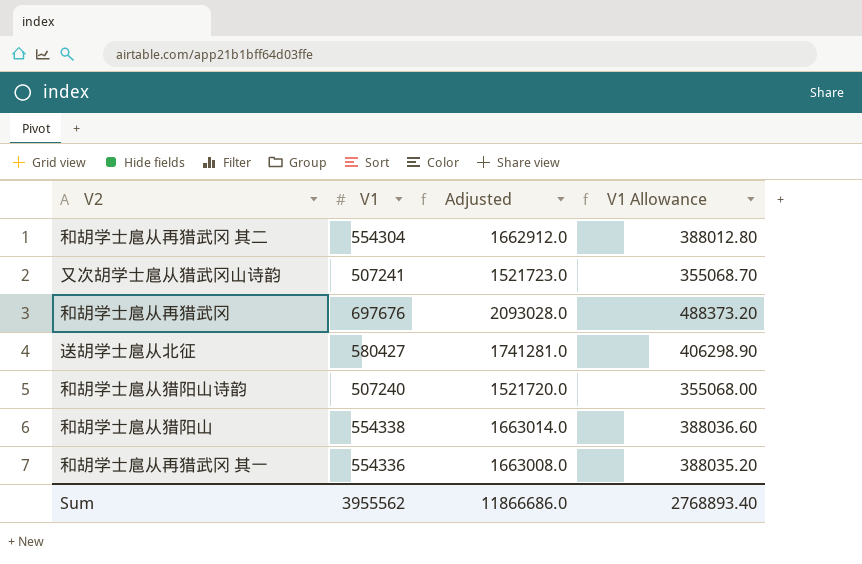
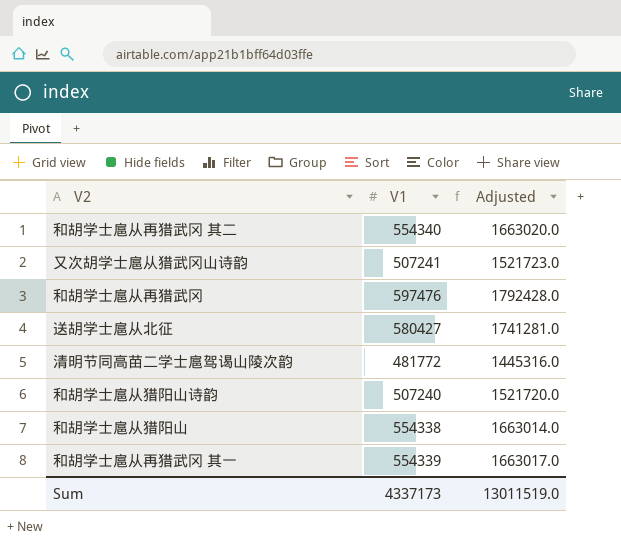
column V1 Allowance | formula: [V1] * 0.7 -> none
和胡学士扈从再猎武冈 其二 | V1: 554304 -> 554340
和胡学士扈从再猎武冈 其二 | Adjusted: 1662912.0 -> 1663020.0
和胡学士扈从再猎武冈 | V1: 697676 -> 597476
和胡学士扈从再猎武冈 | Adjusted: 2093028.0 -> 1792428.0
row 清明节同高苗二学士扈驾谒山陵次韵: none -> 481772 | 1445316.0
和胡学士扈从再猎武冈 其一 | V1: 554336 -> 554339
和胡学士扈从再猎武冈 其一 | Adjusted: 1663008.0 -> 1663017.0
Sum | V1: 3955562 -> 4337173
Sum | Adjusted: 11866686.0 -> 13011519.0

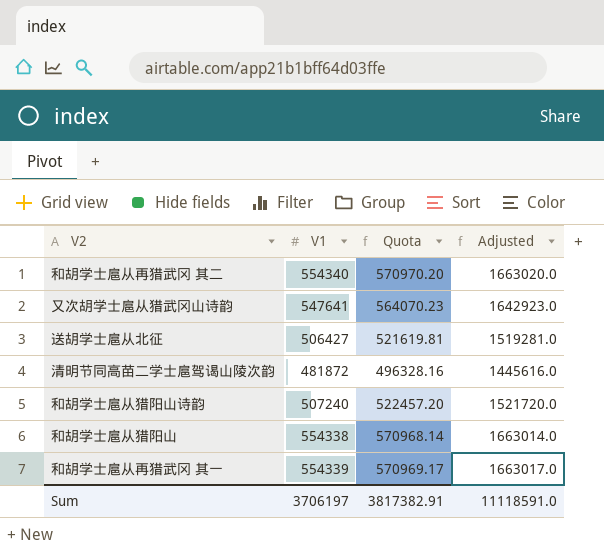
column Quota | formula: none -> [V1] * 1.03
row 和胡学士扈从再猎武冈: 597476 | 1792428.0 -> none
又次胡学士扈从猎武冈山诗韵 | V1: 507241 -> 547641
又次胡学士扈从猎武冈山诗韵 | Adjusted: 1521723.0 -> 1642923.0
送胡学士扈从北征 | V1: 580427 -> 506427
送胡学士扈从北征 | Adjusted: 1741281.0 -> 1519281.0
清明节同高苗二学士扈驾谒山陵次韵 | V1: 481772 -> 481872
清明节同高苗二学士扈驾谒山陵次韵 | Adjusted: 1445316.0 -> 1445616.0
Sum | V1: 4337173 -> 3706197
Sum | Adjusted: 13011519.0 -> 11118591.0

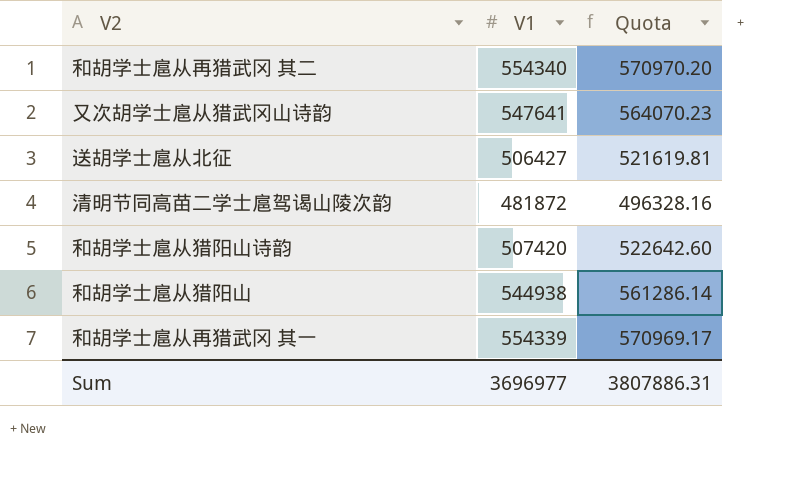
column Adjusted | formula: [V1] * 3 -> none
和胡学士扈从猎阳山诗韵 | V1: 507240 -> 507420
和胡学士扈从猎阳山诗韵 | Quota: 522457.20 -> 522642.60
和胡学士扈从猎阳山 | V1: 554338 -> 544938
和胡学士扈从猎阳山 | Quota: 570968.14 -> 561286.14
Sum | V1: 3706197 -> 3696977
Sum | Quota: 3817382.91 -> 3807886.31

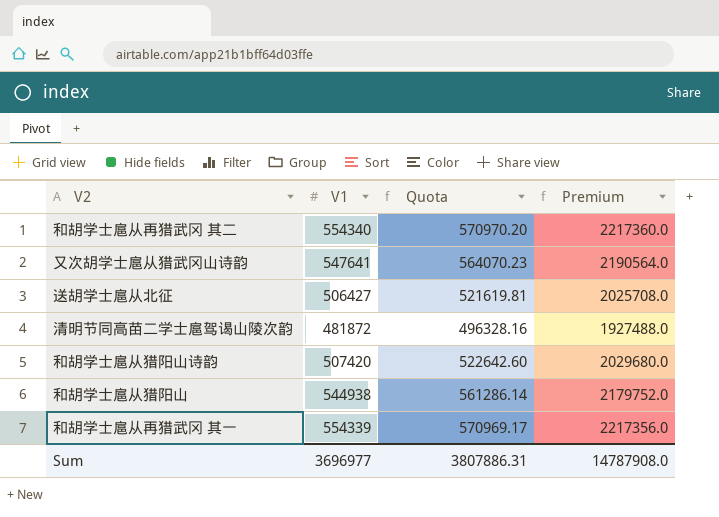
column Premium | formula: none -> [V1] * 4

